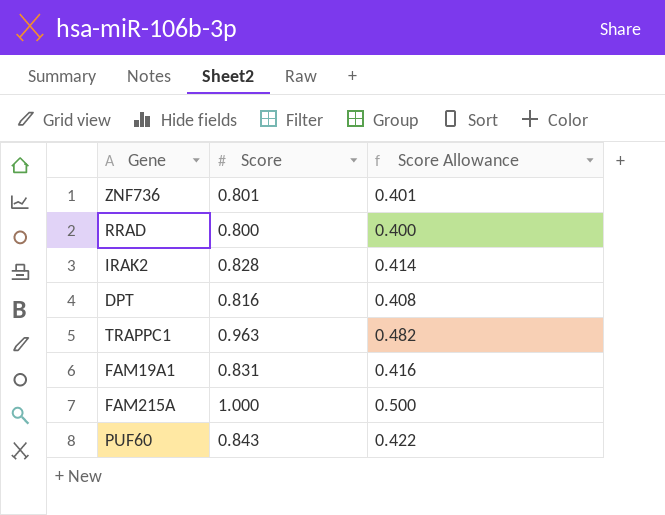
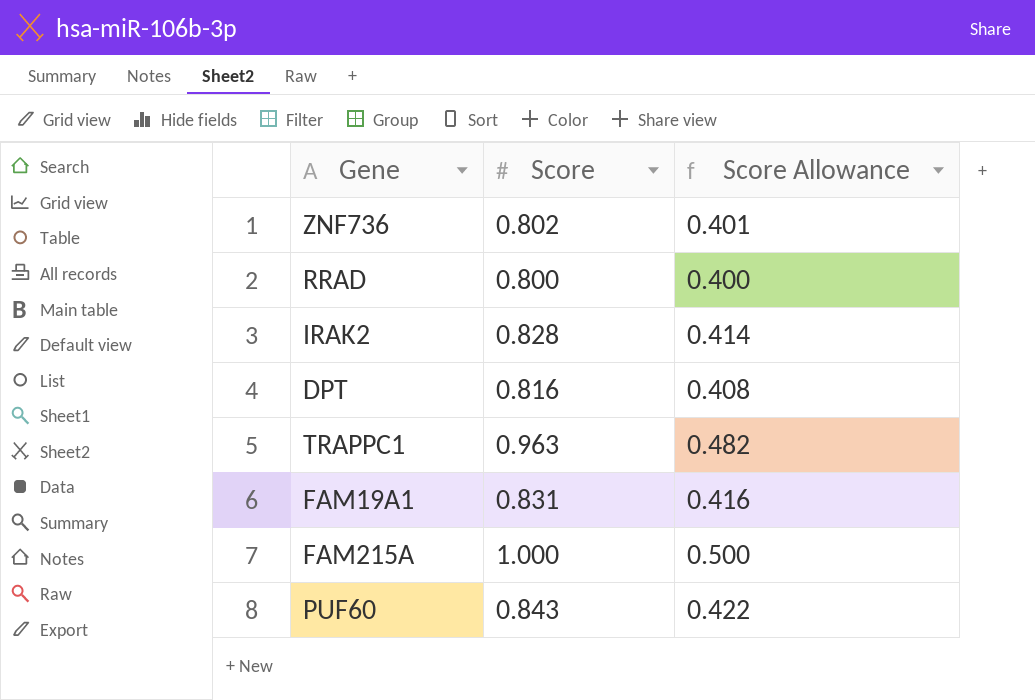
ZNF736 | Score: 0.801 -> 0.802

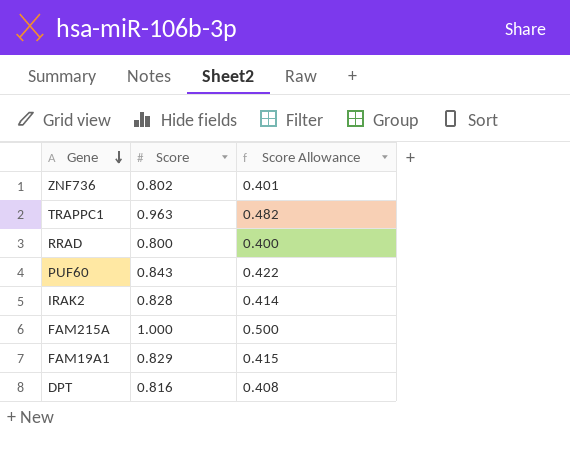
row order: none -> Gene descending
FAM19A1 | Score: 0.831 -> 0.829
FAM19A1 | Score Allowance: 0.416 -> 0.415

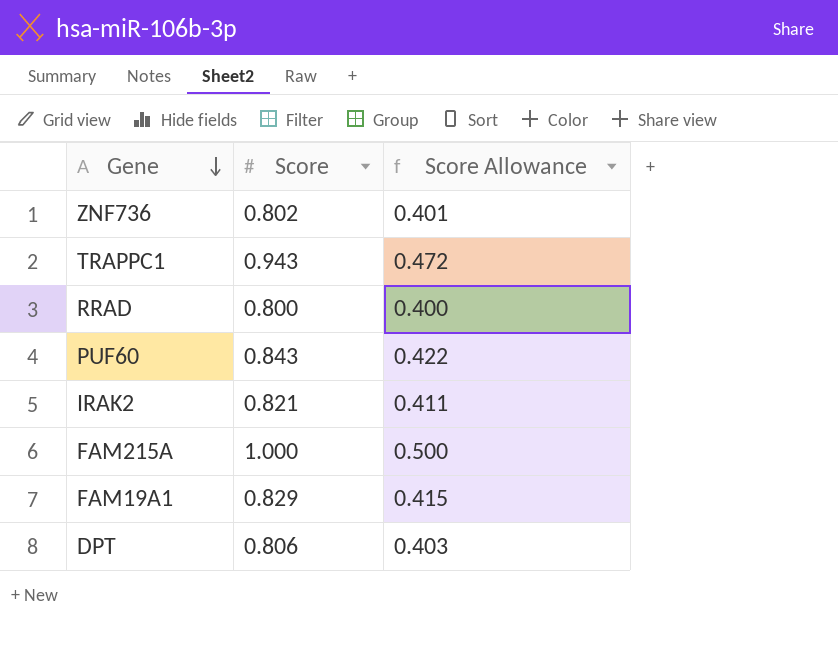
TRAPPC1 | Score: 0.963 -> 0.943
TRAPPC1 | Score Allowance: 0.482 -> 0.472
IRAK2 | Score: 0.828 -> 0.821
IRAK2 | Score Allowance: 0.414 -> 0.411
DPT | Score: 0.816 -> 0.806
DPT | Score Allowance: 0.408 -> 0.403

